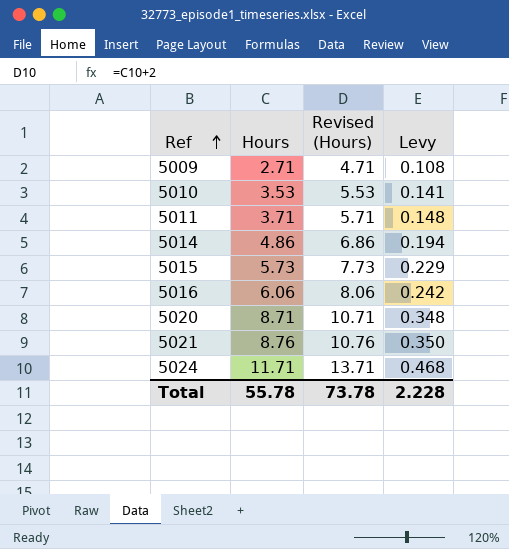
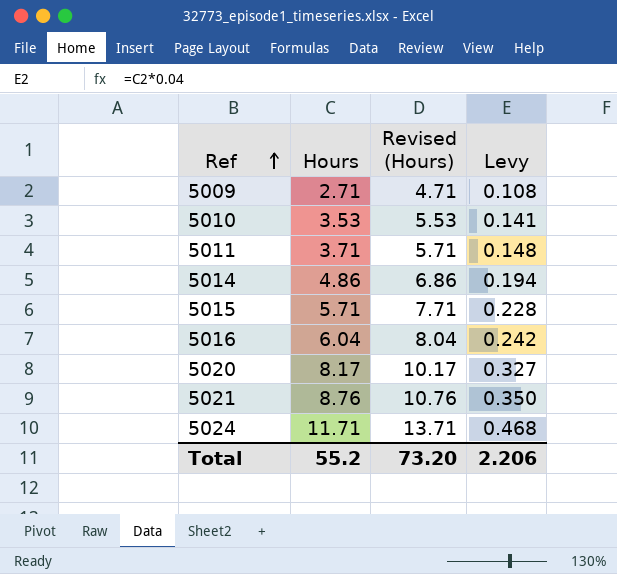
5015 | Hours: 5.73 -> 5.71
5015 | Revised (Hours): 7.73 -> 7.71
5015 | Levy: 0.229 -> 0.228
5016 | Hours: 6.06 -> 6.04
5016 | Revised (Hours): 8.06 -> 8.04
5020 | Hours: 8.71 -> 8.17
5020 | Revised (Hours): 10.71 -> 10.17
5020 | Levy: 0.348 -> 0.327
Total | Hours: 55.78 -> 55.2
Total | Revised (Hours): 73.78 -> 73.20
Total | Levy: 2.228 -> 2.206

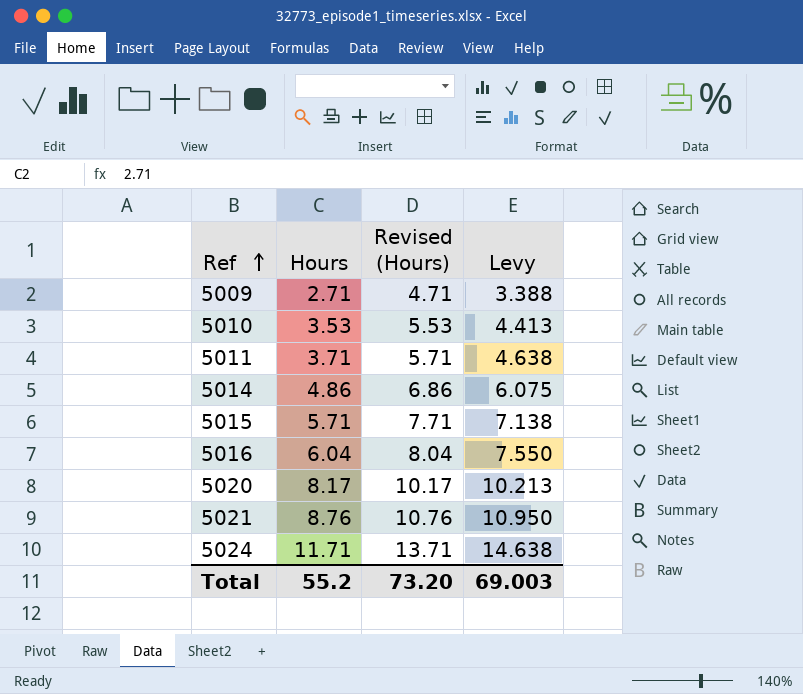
column Levy | formula: [Hours] * 0.04 -> [Hours] * 1.25
Total | Levy: 2.206 -> 69.003

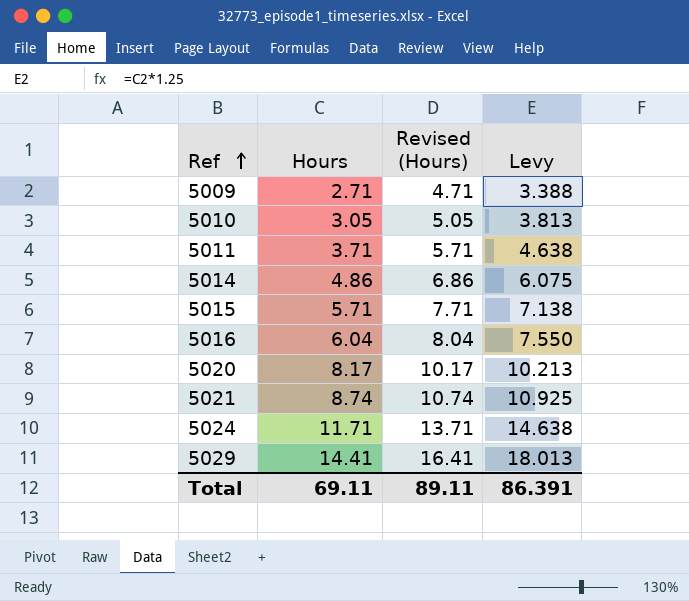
5010 | Hours: 3.53 -> 3.05
5010 | Revised (Hours): 5.53 -> 5.05
5010 | Levy: 4.413 -> 3.813
5021 | Hours: 8.76 -> 8.74
5021 | Revised (Hours): 10.76 -> 10.74
5021 | Levy: 10.950 -> 10.925
row 5029: none -> 14.41 | 16.41 | 18.013
Total | Hours: 55.2 -> 69.11
Total | Revised (Hours): 73.20 -> 89.11
Total | Levy: 69.003 -> 86.391

